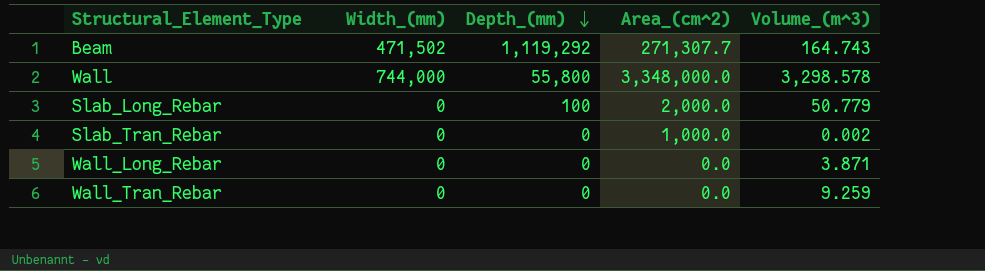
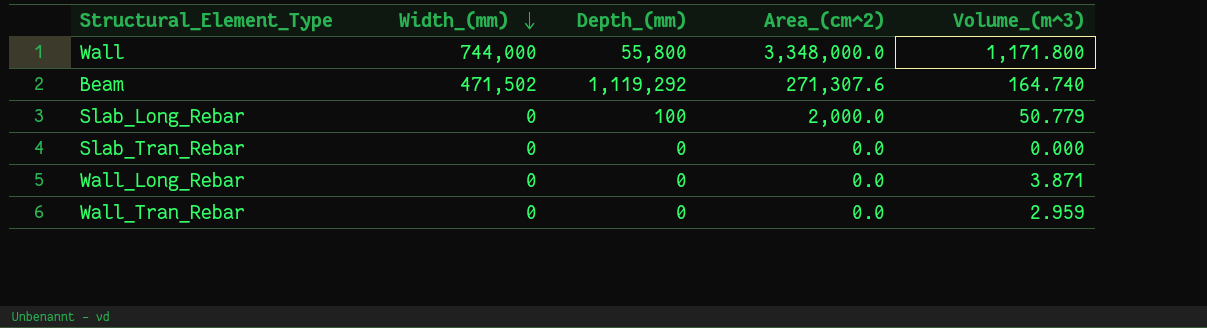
row order: Depth_(mm) descending -> Width_(mm) descending
Wall | Volume_(m^3): 3,298.578 -> 1,171.800
Beam | Area_(cm^2): 271,307.7 -> 271,307.6
Beam | Volume_(m^3): 164.743 -> 164.740
Slab_Tran_Rebar | Area_(cm^2): 1,000.0 -> 0.0
Slab_Tran_Rebar | Volume_(m^3): 0.002 -> 0.000
Wall_Tran_Rebar | Volume_(m^3): 9.259 -> 2.959

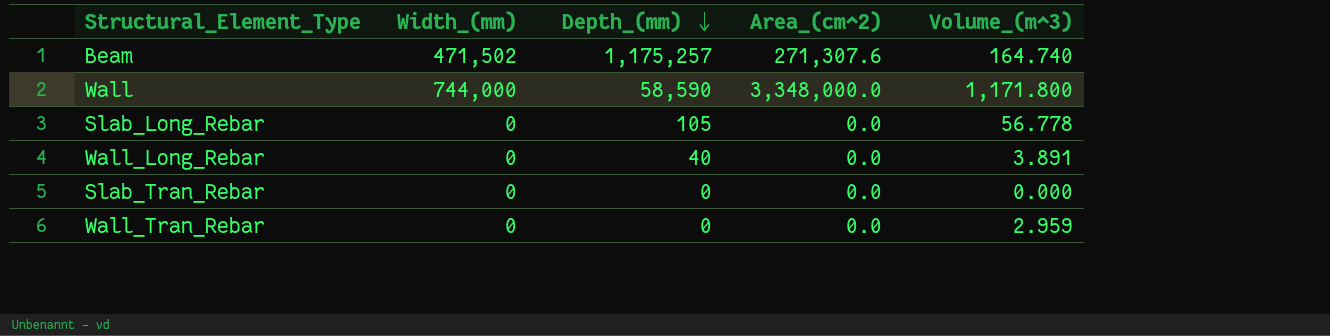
row order: Width_(mm) descending -> Depth_(mm) descending
Beam | Depth_(mm): 1,119,292 -> 1,175,257
Wall | Depth_(mm): 55,800 -> 58,590
Slab_Long_Rebar | Depth_(mm): 100 -> 105
Slab_Long_Rebar | Area_(cm^2): 2,000.0 -> 0.0
Slab_Long_Rebar | Volume_(m^3): 50.779 -> 56.778
Wall_Long_Rebar | Depth_(mm): 0 -> 40
Wall_Long_Rebar | Volume_(m^3): 3.871 -> 3.891

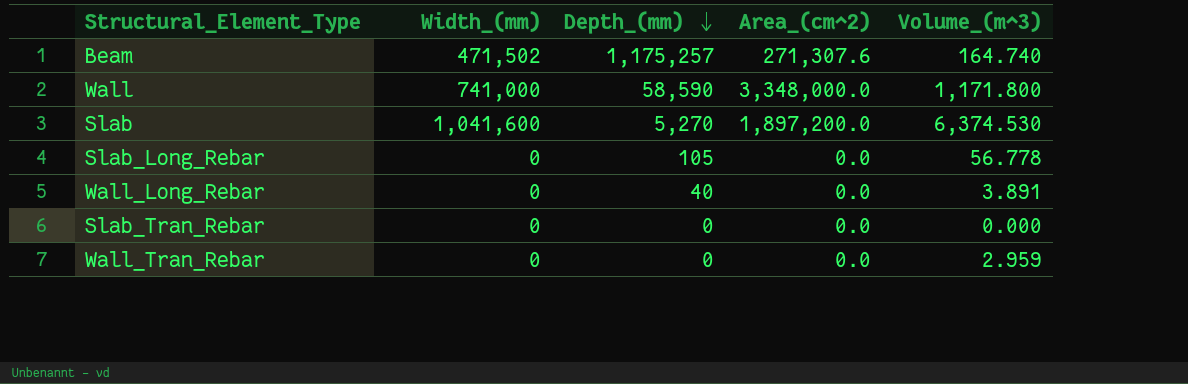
Wall | Width_(mm): 744,000 -> 741,000
row Slab: none -> 1,041,600 | 5,270 | 1,897,200.0 | 6,374.530

